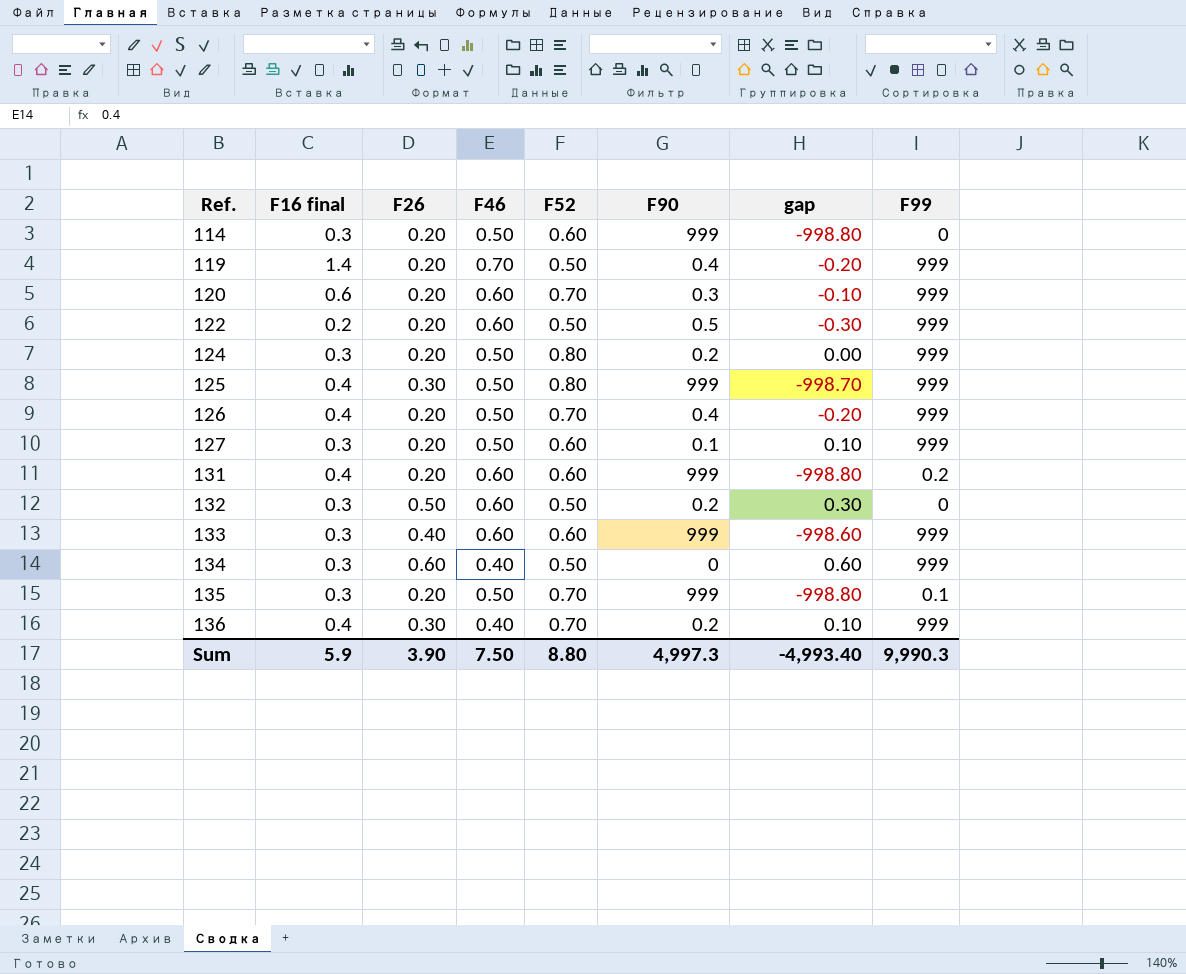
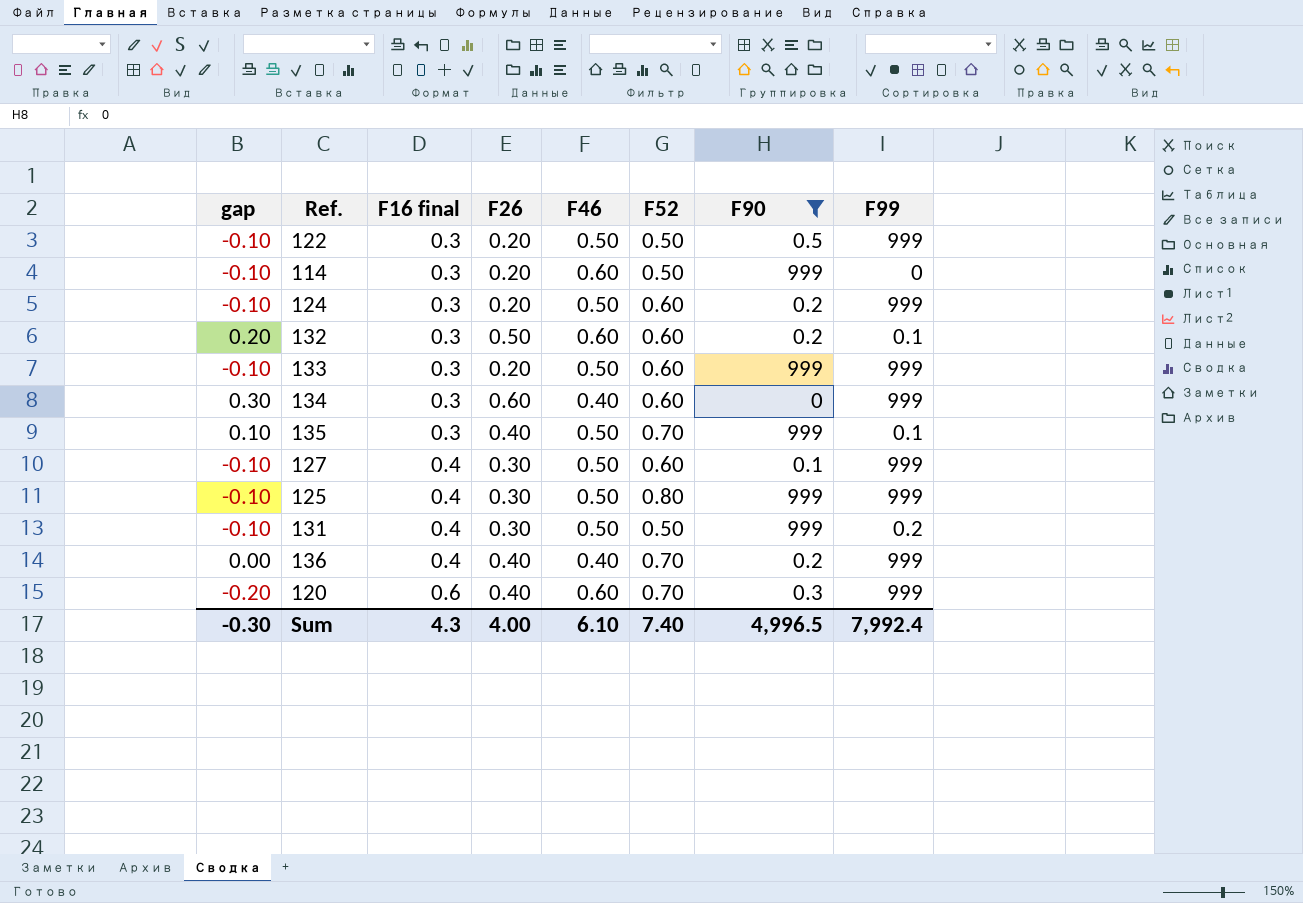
filter: none -> F90 != 0.4
row order: Ref. ascending -> F16 final ascending
column gap | formula: [F26] - [F90] -> [F26] - [F16 final]
column gap | position: 7 -> 1
122 | F16 final: 0.2 -> 0.3
122 | F46: 0.60 -> 0.50
114 | F46: 0.50 -> 0.60
114 | F52: 0.60 -> 0.50
124 | F52: 0.80 -> 0.60
132 | F52: 0.50 -> 0.60
132 | F99: 0 -> 0.1
133 | F26: 0.40 -> 0.20
133 | F46: 0.60 -> 0.50
134 | F52: 0.50 -> 0.60
135 | F26: 0.20 -> 0.40
127 | F16 final: 0.3 -> 0.4
127 | F26: 0.20 -> 0.30
131 | F26: 0.20 -> 0.30
131 | F46: 0.60 -> 0.50
131 | F52: 0.60 -> 0.50
136 | F26: 0.30 -> 0.40
120 | F26: 0.20 -> 0.40
Sum | gap: -4,993.40 -> -0.30
Sum | F16 final: 5.9 -> 4.3
Sum | F26: 3.90 -> 4.00
Sum | F46: 7.50 -> 6.10
Sum | F52: 8.80 -> 7.40
Sum | F90: 4,997.3 -> 4,996.5
Sum | F99: 9,990.3 -> 7,992.4

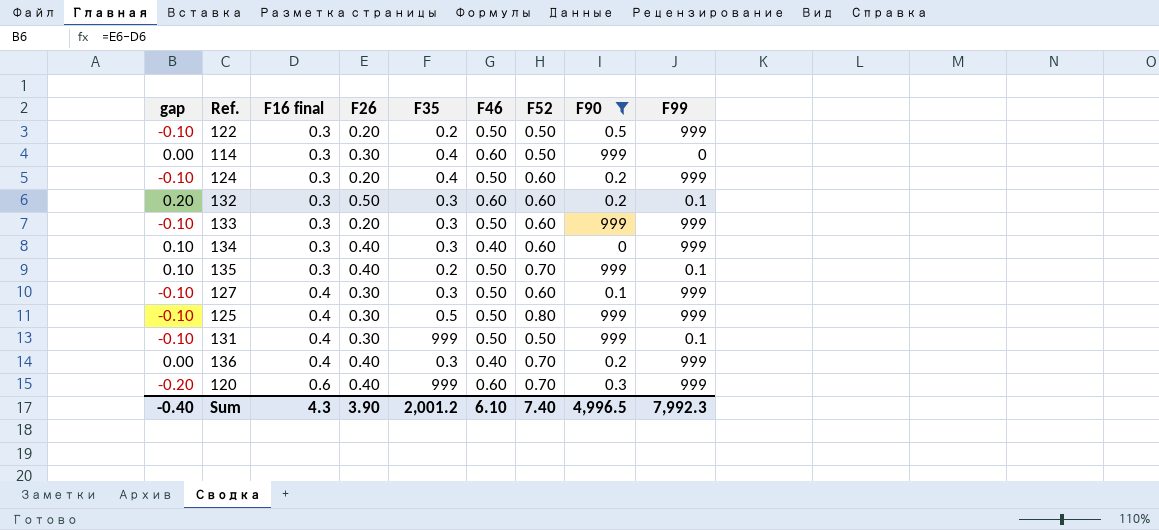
column F35 | position: none -> 5
114 | gap: -0.10 -> 0.00
114 | F26: 0.20 -> 0.30
134 | gap: 0.30 -> 0.10
134 | F26: 0.60 -> 0.40
131 | F99: 0.2 -> 0.1
Sum | gap: -0.30 -> -0.40
Sum | F26: 4.00 -> 3.90
Sum | F99: 7,992.4 -> 7,992.3

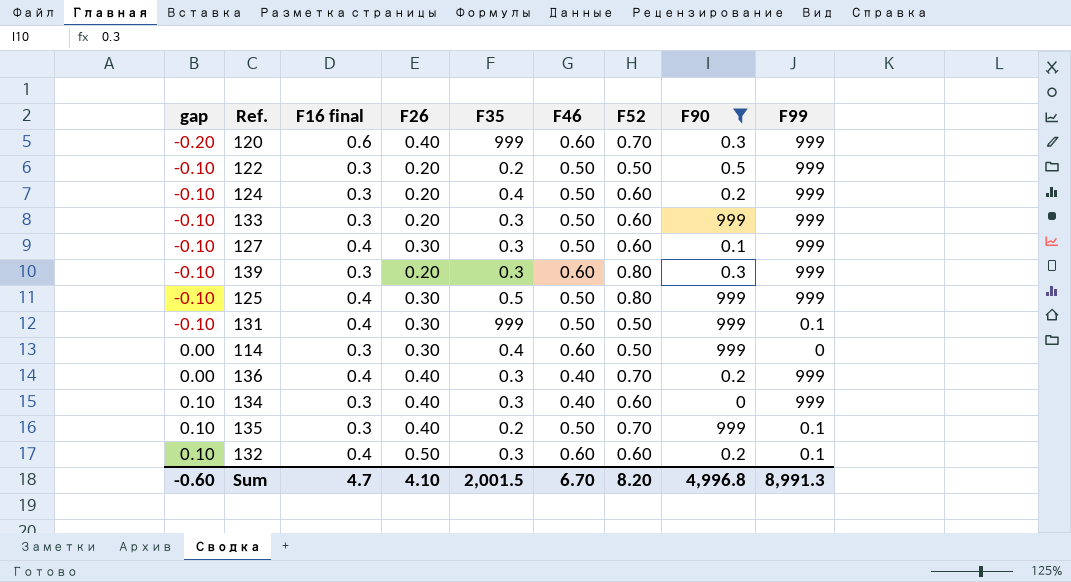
row order: F16 final ascending -> gap ascending
row 139: none -> -0.10 | 0.3 | 0.20 | 0.3 | 0.60 | 0.80 | 0.3 | 999
132 | gap: 0.20 -> 0.10
132 | F16 final: 0.3 -> 0.4
Sum | gap: -0.40 -> -0.60
Sum | F16 final: 4.3 -> 4.7
Sum | F26: 3.90 -> 4.10
Sum | F35: 2,001.2 -> 2,001.5
Sum | F46: 6.10 -> 6.70
Sum | F52: 7.40 -> 8.20
Sum | F90: 4,996.5 -> 4,996.8
Sum | F99: 7,992.3 -> 8,991.3

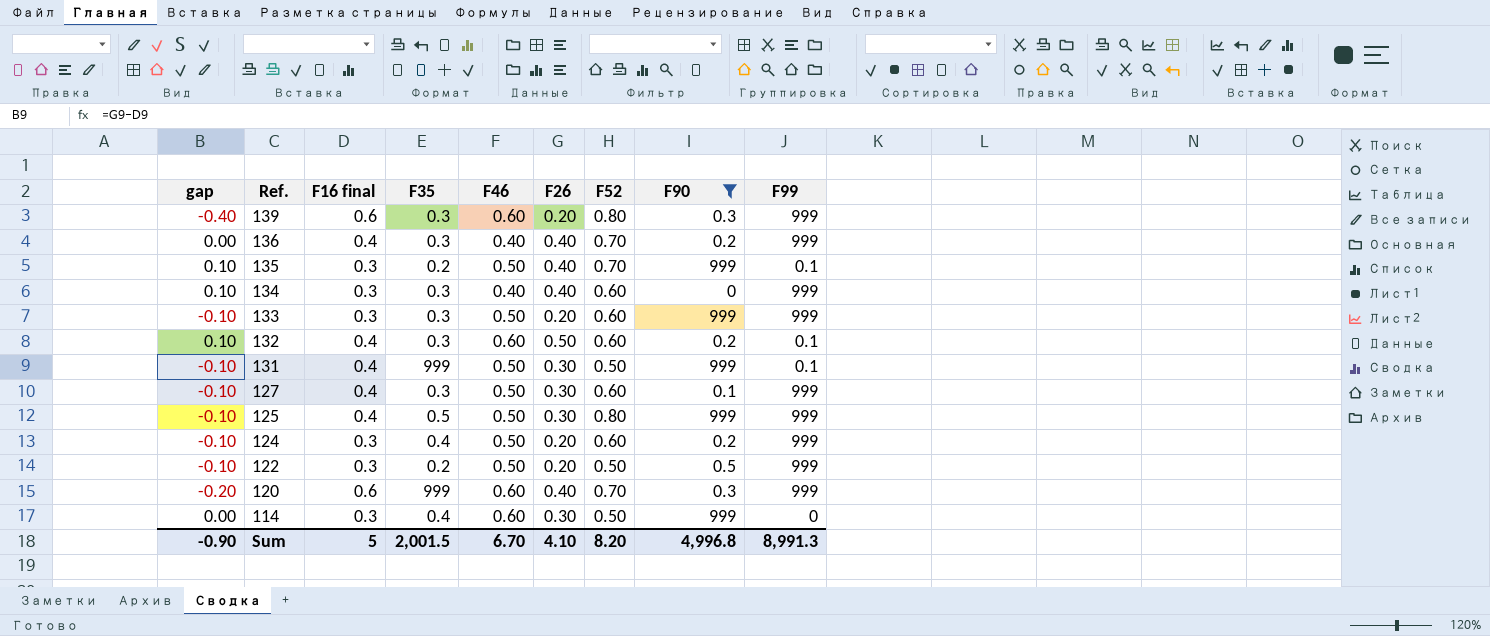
row order: gap ascending -> Ref. descending
column F26 | position: 4 -> 6
139 | gap: -0.10 -> -0.40
139 | F16 final: 0.3 -> 0.6
Sum | gap: -0.60 -> -0.90
Sum | F16 final: 4.7 -> 5

